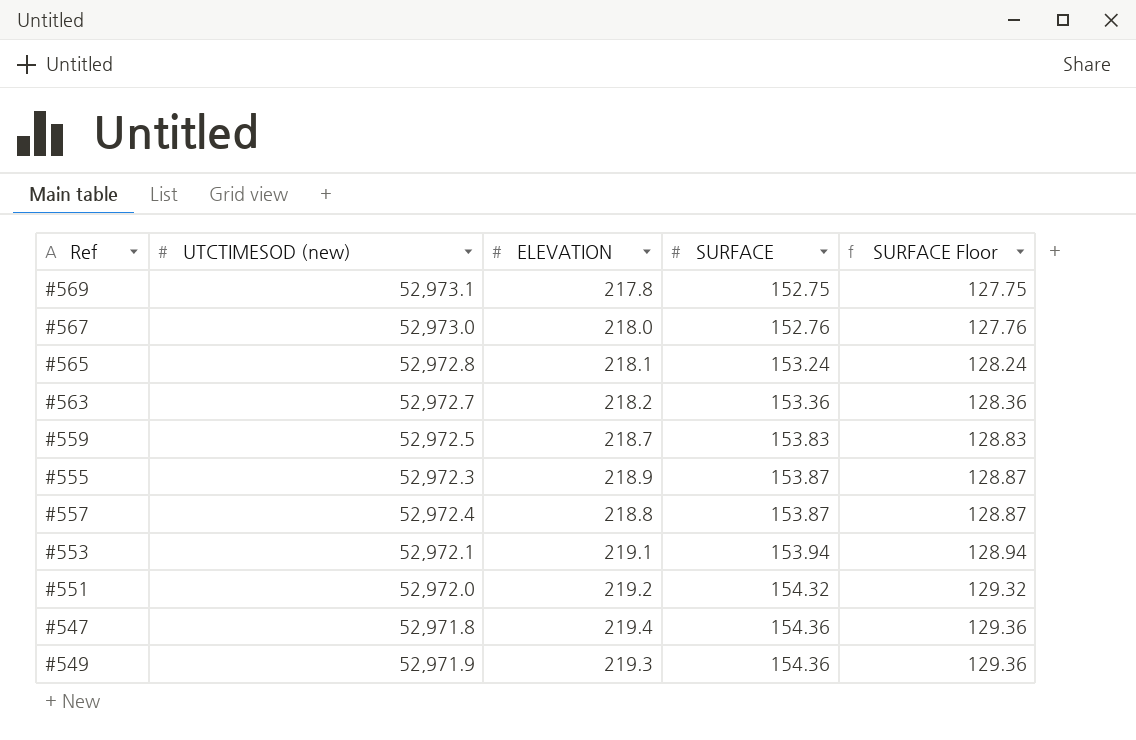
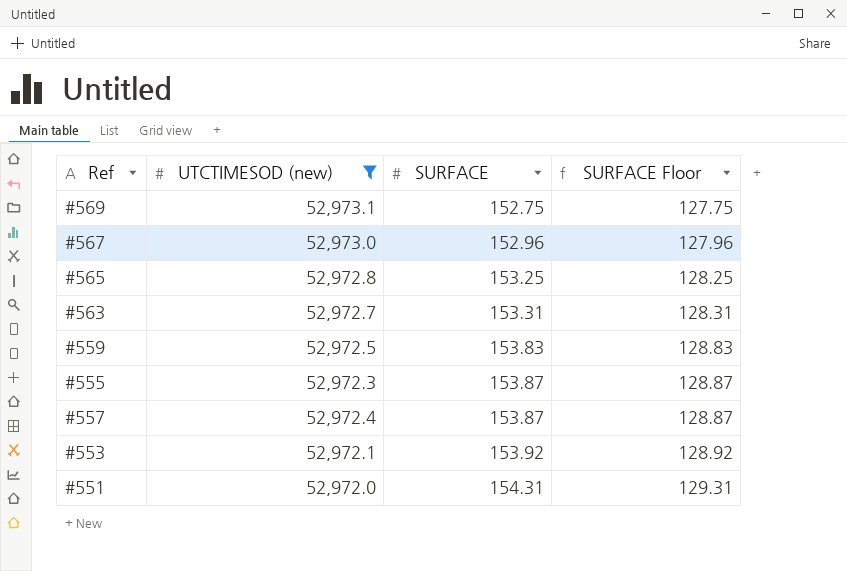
filter: none -> UTCTIMESOD (new) >= 52,972.0
column ELEVATION | position: 3 -> none
#567 | SURFACE: 152.76 -> 152.96
#567 | SURFACE Floor: 127.76 -> 127.96
#565 | SURFACE: 153.24 -> 153.25
#565 | SURFACE Floor: 128.24 -> 128.25
#563 | SURFACE: 153.36 -> 153.31
#563 | SURFACE Floor: 128.36 -> 128.31
#553 | SURFACE: 153.94 -> 153.92
#553 | SURFACE Floor: 128.94 -> 128.92
#551 | SURFACE: 154.32 -> 154.31
#551 | SURFACE Floor: 129.32 -> 129.31

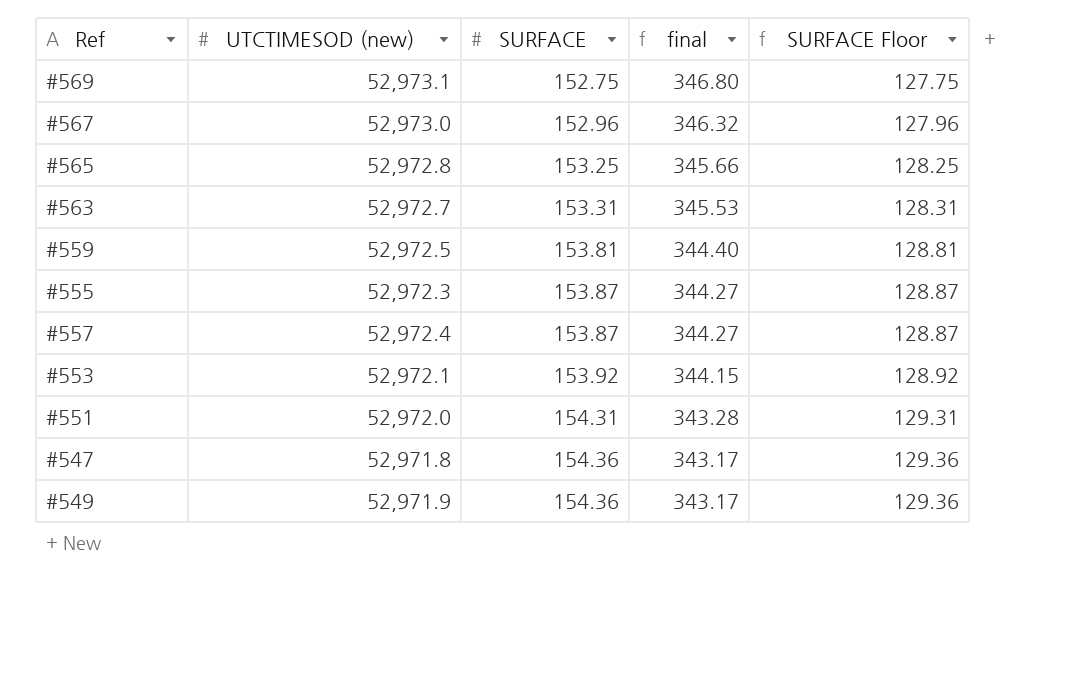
filter: UTCTIMESOD (new) >= 52,972.0 -> none
column final | formula: none -> [UTCTIMESOD (new)] / [SURFACE]
#559 | SURFACE: 153.83 -> 153.81
#559 | SURFACE Floor: 128.83 -> 128.81

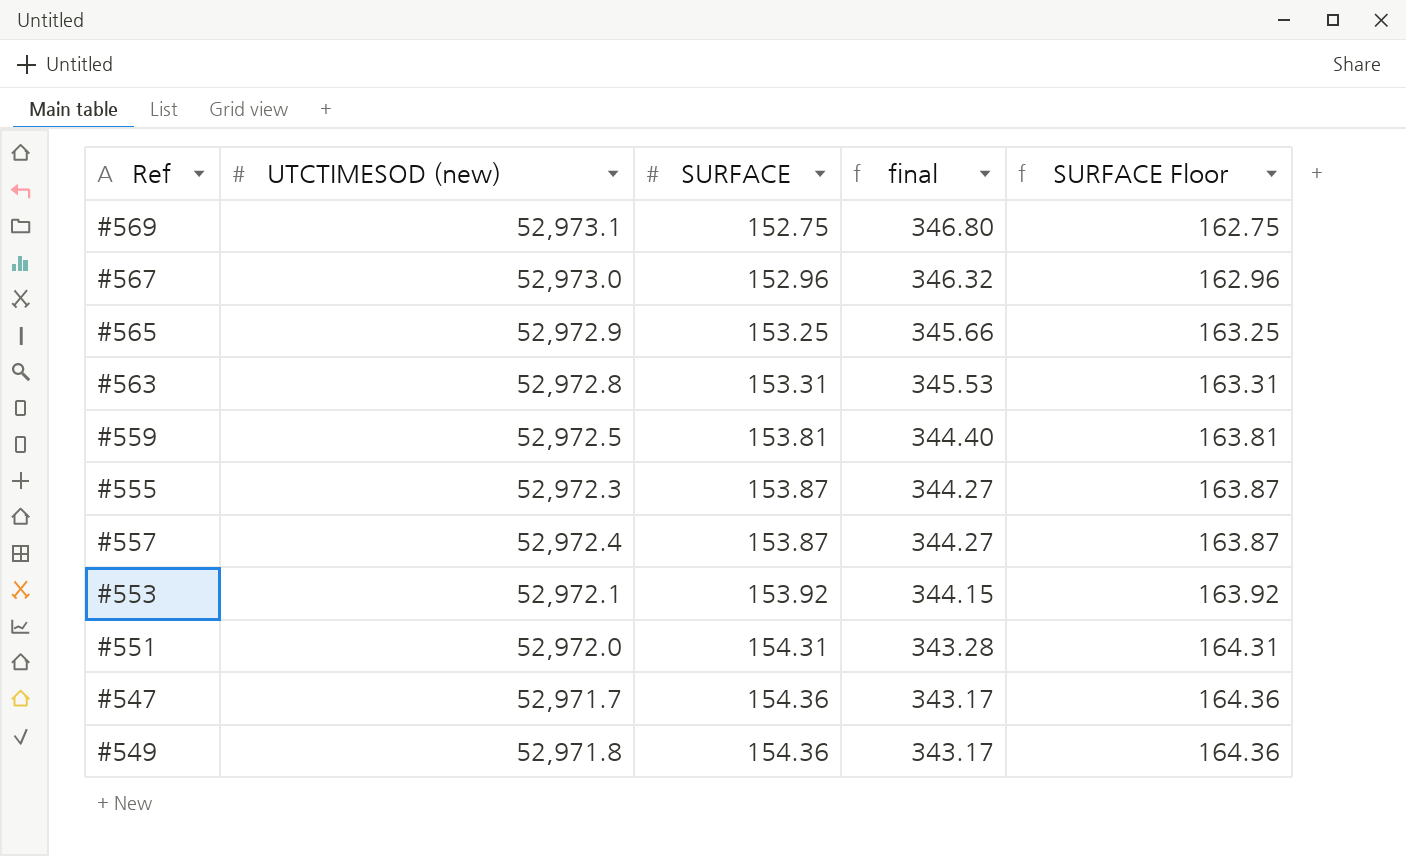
column SURFACE Floor | formula: [SURFACE] - 25 -> [SURFACE] + 10
#565 | UTCTIMESOD (new): 52,972.8 -> 52,972.9
#563 | UTCTIMESOD (new): 52,972.7 -> 52,972.8
#547 | UTCTIMESOD (new): 52,971.8 -> 52,971.7
#549 | UTCTIMESOD (new): 52,971.9 -> 52,971.8

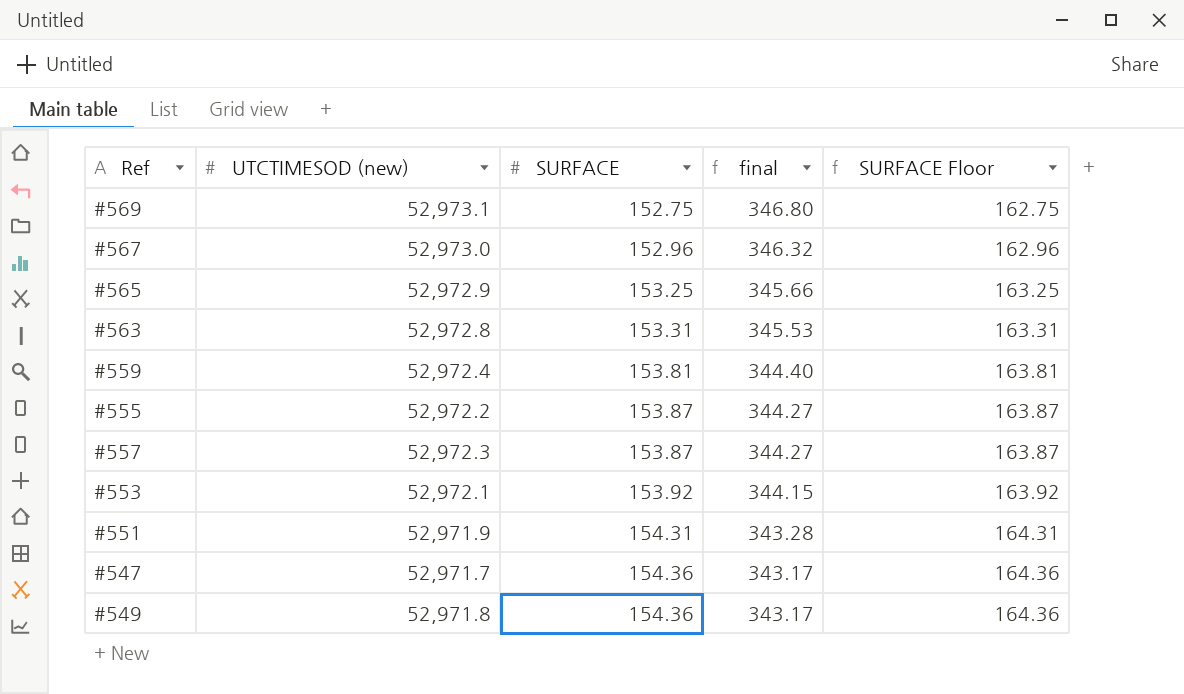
#559 | UTCTIMESOD (new): 52,972.5 -> 52,972.4
#555 | UTCTIMESOD (new): 52,972.3 -> 52,972.2
#557 | UTCTIMESOD (new): 52,972.4 -> 52,972.3
#551 | UTCTIMESOD (new): 52,972.0 -> 52,971.9

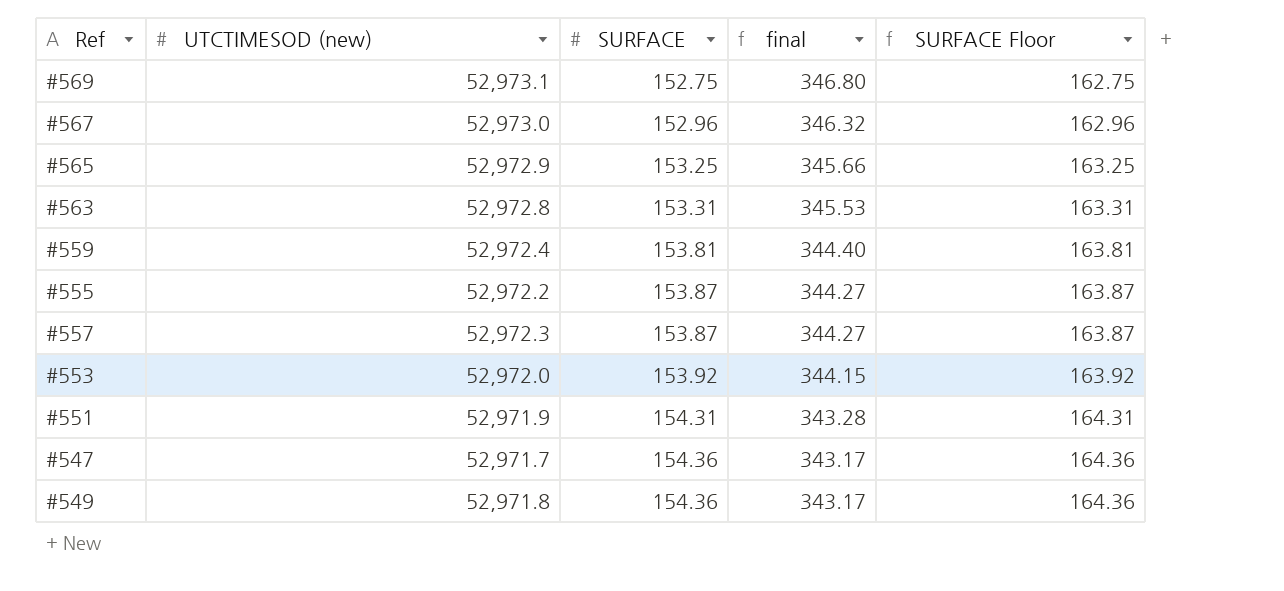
#553 | UTCTIMESOD (new): 52,972.1 -> 52,972.0

